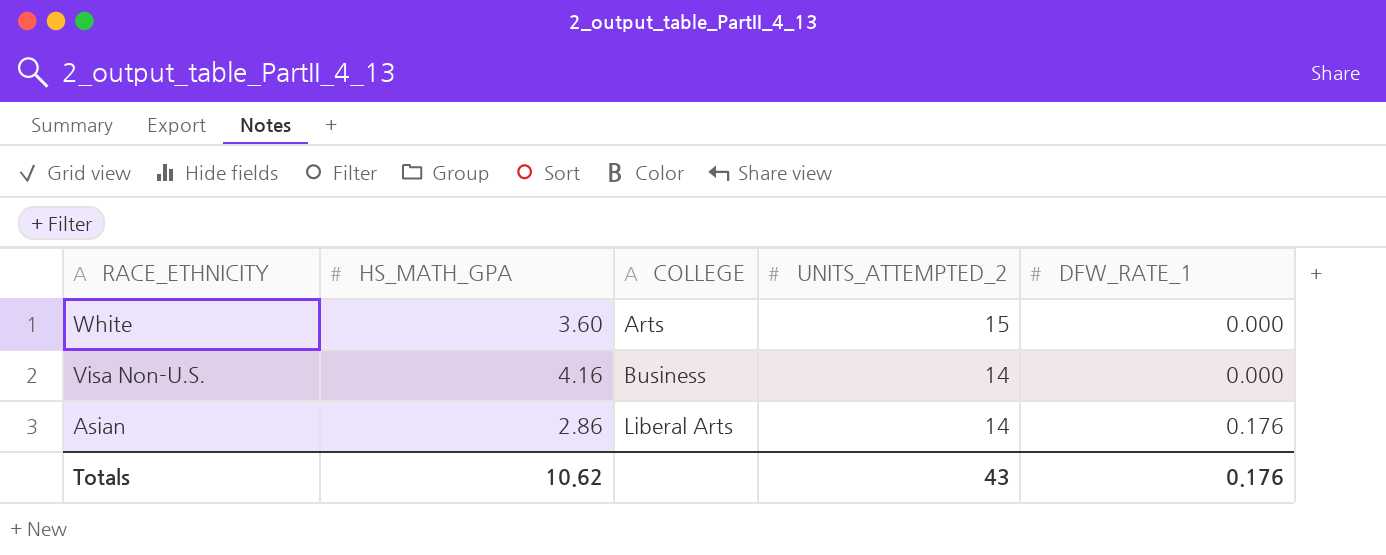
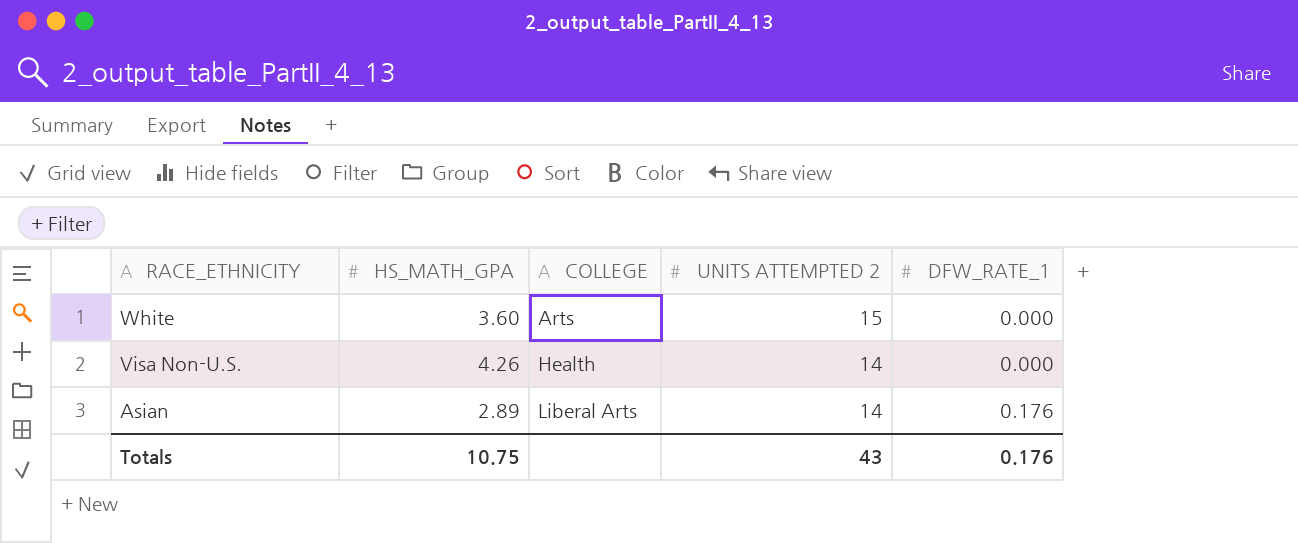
column name: UNITS_ATTEMPTED_2 -> UNITS ATTEMPTED 2
Visa Non-U.S. | HS_MATH_GPA: 4.16 -> 4.26
Visa Non-U.S. | COLLEGE: Business -> Health
Asian | HS_MATH_GPA: 2.86 -> 2.89
Totals | HS_MATH_GPA: 10.62 -> 10.75

